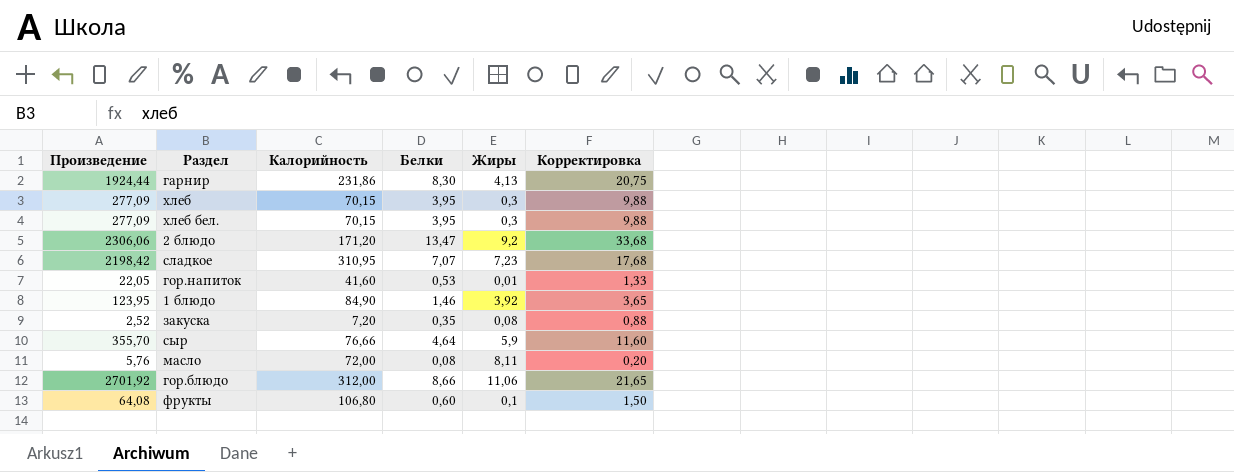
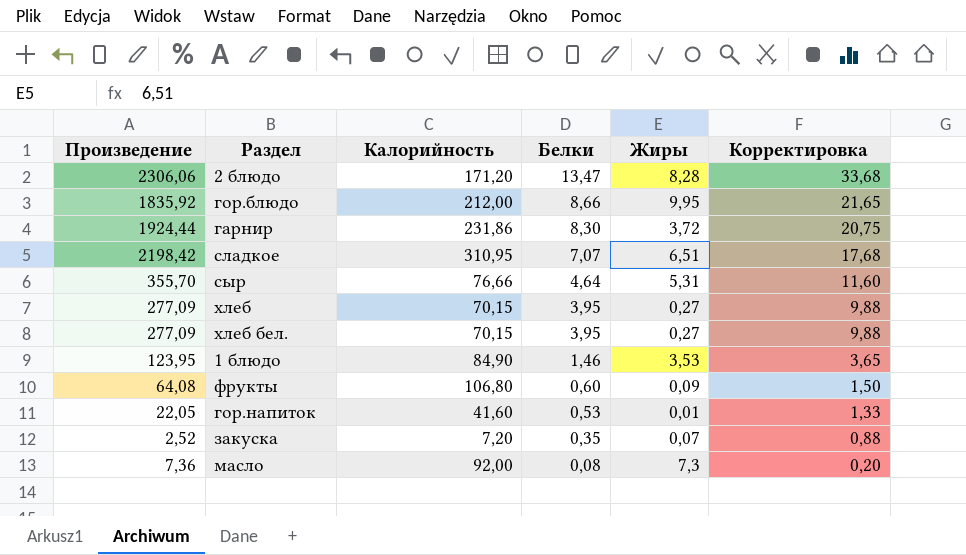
row order: none -> Белки descending
2 блюдо | Жиры: 9,2 -> 8,28
гор.блюдо | Произведение: 2701,92 -> 1835,92
гор.блюдо | Калорийность: 312,00 -> 212,00
гор.блюдо | Жиры: 11,06 -> 9,95
гарнир | Жиры: 4,13 -> 3,72
сладкое | Жиры: 7,23 -> 6,51
сыр | Жиры: 5,9 -> 5,31
хлеб | Жиры: 0,3 -> 0,27
хлеб бел. | Жиры: 0,3 -> 0,27
1 блюдо | Жиры: 3,92 -> 3,53
фрукты | Жиры: 0,1 -> 0,09
закуска | Жиры: 0,08 -> 0,07
масло | Произведение: 5,76 -> 7,36
масло | Калорийность: 72,00 -> 92,00
масло | Жиры: 8,11 -> 7,3

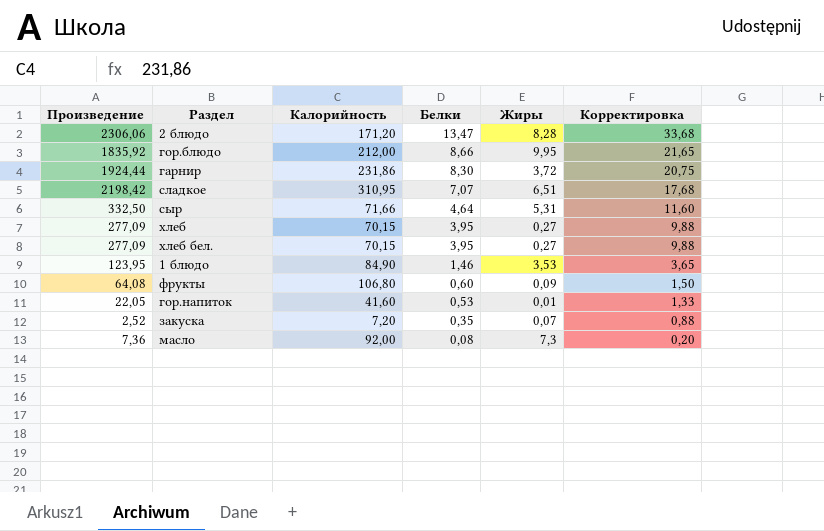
сыр | Произведение: 355,70 -> 332,50
сыр | Калорийность: 76,66 -> 71,66

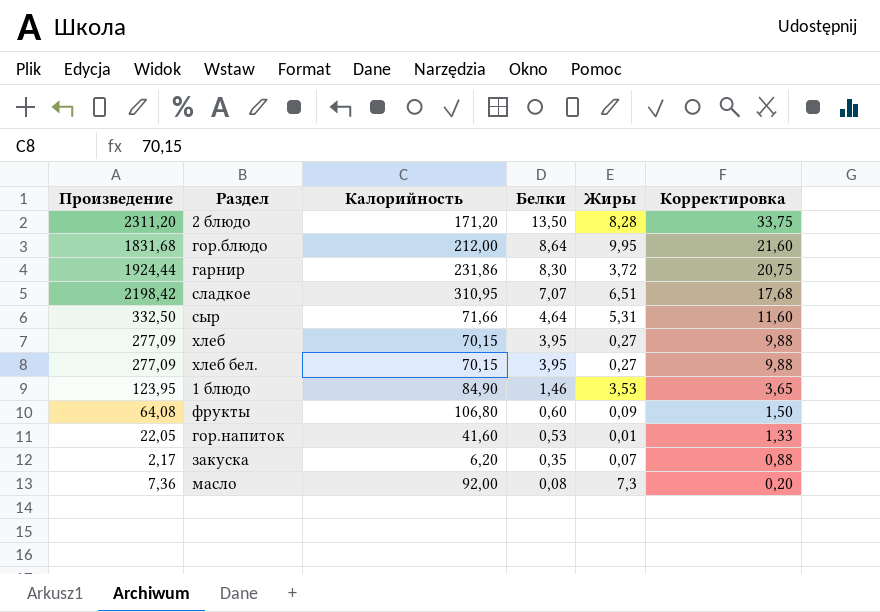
2 блюдо | Произведение: 2306,06 -> 2311,20
2 блюдо | Белки: 13,47 -> 13,50
2 блюдо | Корректировка: 33,68 -> 33,75
гор.блюдо | Произведение: 1835,92 -> 1831,68
гор.блюдо | Белки: 8,66 -> 8,64
гор.блюдо | Корректировка: 21,65 -> 21,60
закуска | Произведение: 2,52 -> 2,17
закуска | Калорийность: 7,20 -> 6,20

